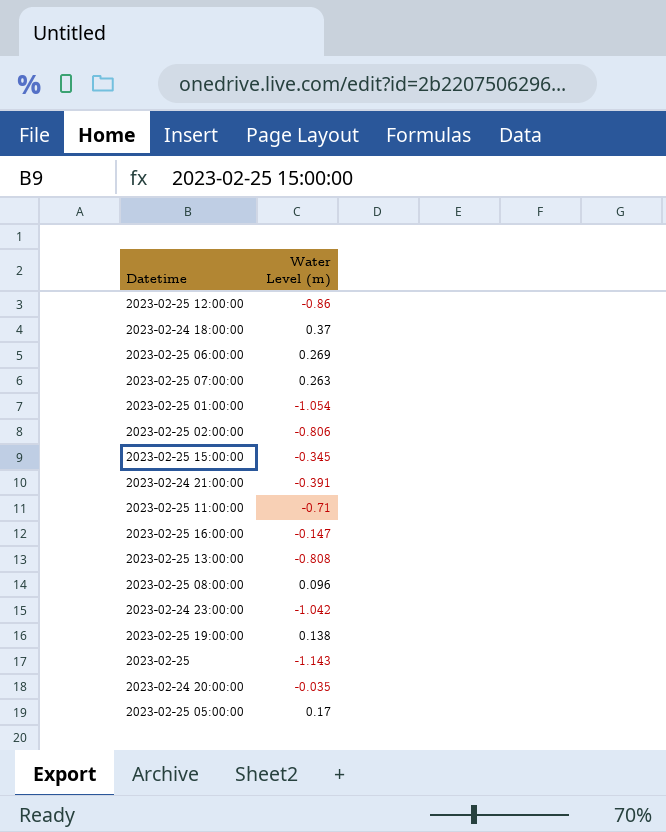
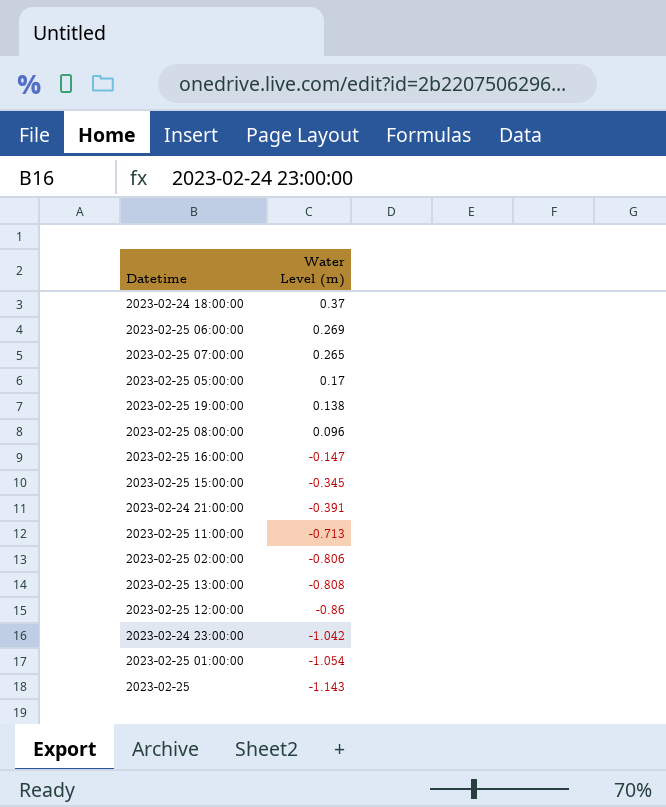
row order: none -> Water Level (m) descending
row 2023-02-24 20:00:00: -0.035 -> none
2023-02-25 07:00:00 | Water Level (m): 0.263 -> 0.265
2023-02-25 11:00:00 | Water Level (m): -0.71 -> -0.713

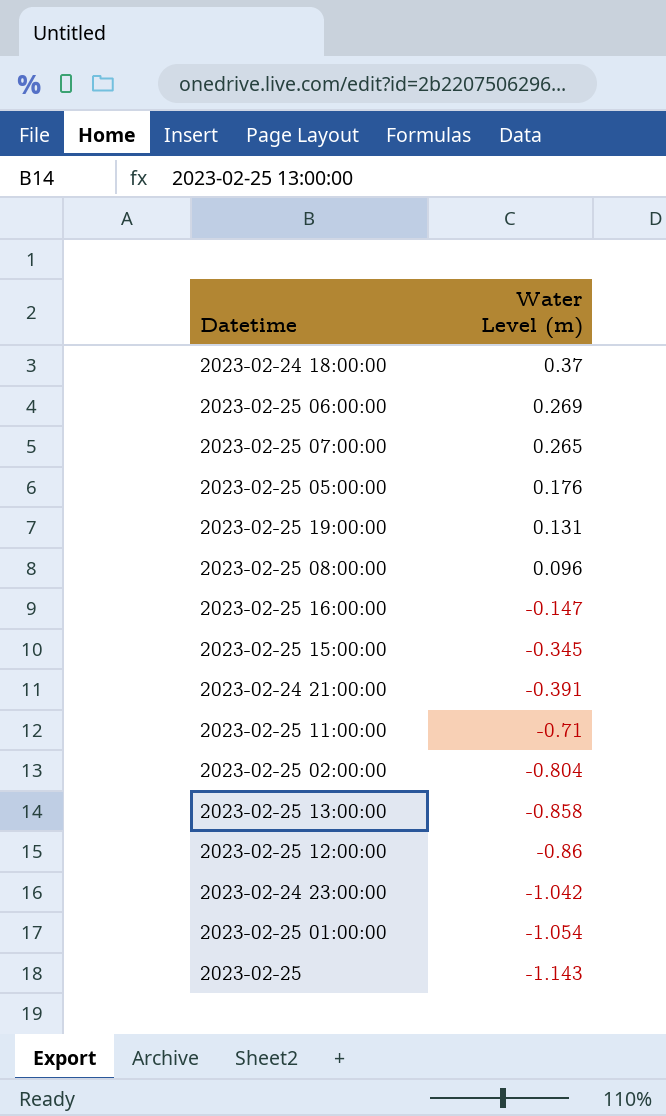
2023-02-25 05:00:00 | Water Level (m): 0.17 -> 0.176
2023-02-25 19:00:00 | Water Level (m): 0.138 -> 0.131
2023-02-25 11:00:00 | Water Level (m): -0.713 -> -0.71
2023-02-25 02:00:00 | Water Level (m): -0.806 -> -0.804
2023-02-25 13:00:00 | Water Level (m): -0.808 -> -0.858

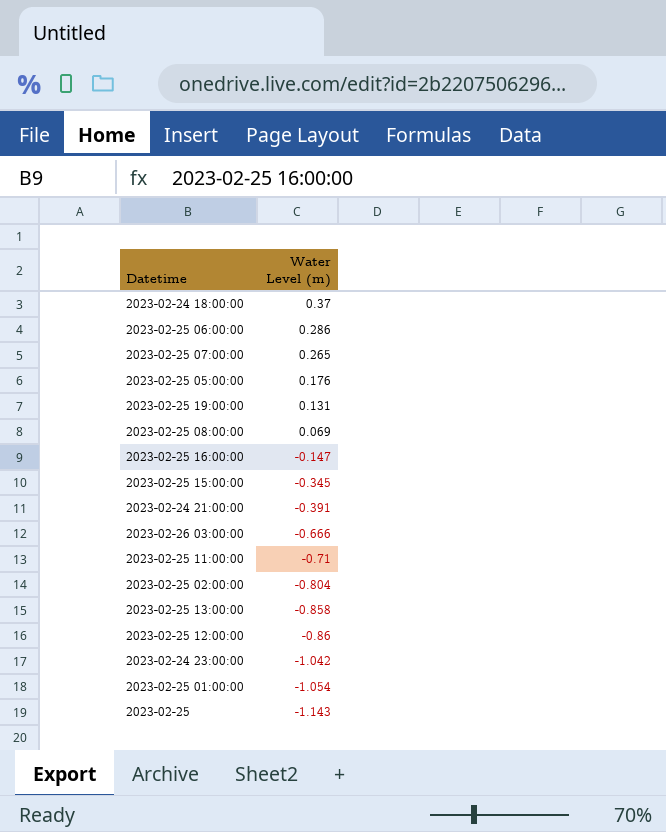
2023-02-25 06:00:00 | Water Level (m): 0.269 -> 0.286
2023-02-25 08:00:00 | Water Level (m): 0.096 -> 0.069
row 2023-02-26 03:00:00: none -> -0.666

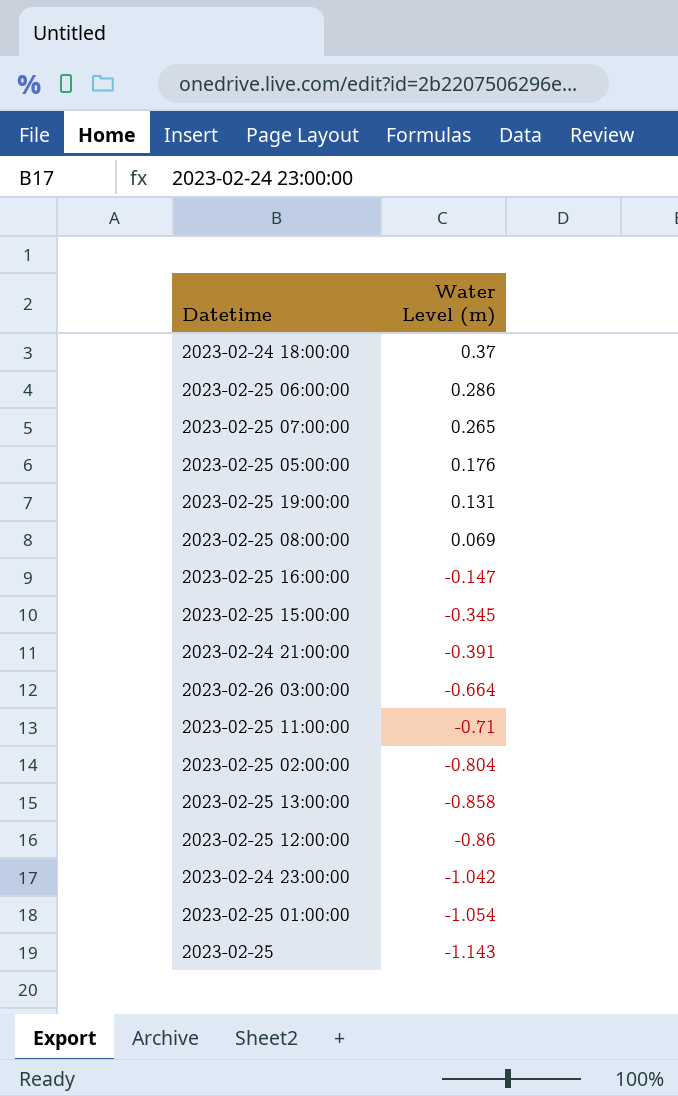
2023-02-26 03:00:00 | Water Level (m): -0.666 -> -0.664

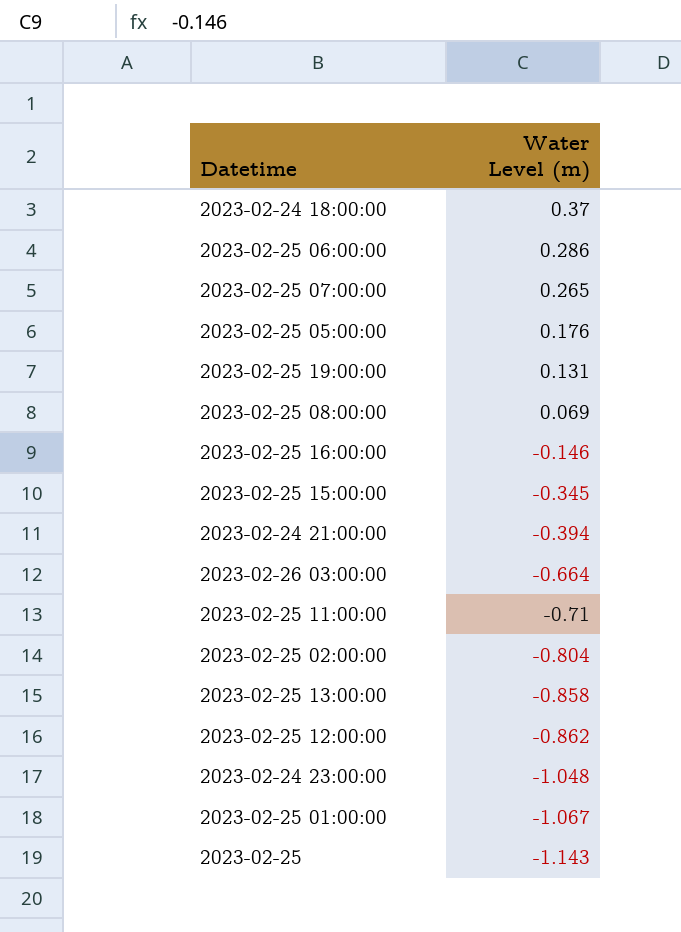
2023-02-25 16:00:00 | Water Level (m): -0.147 -> -0.146
2023-02-24 21:00:00 | Water Level (m): -0.391 -> -0.394
2023-02-25 12:00:00 | Water Level (m): -0.86 -> -0.862
2023-02-24 23:00:00 | Water Level (m): -1.042 -> -1.048
2023-02-25 01:00:00 | Water Level (m): -1.054 -> -1.067

